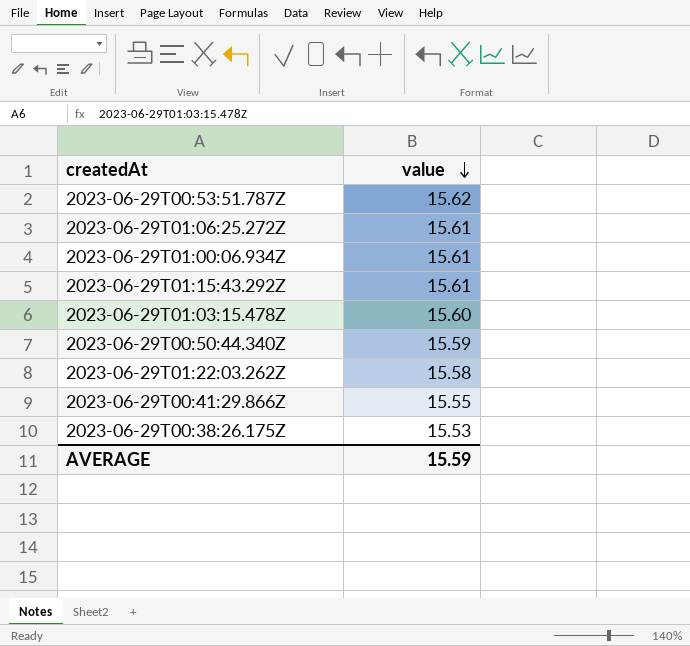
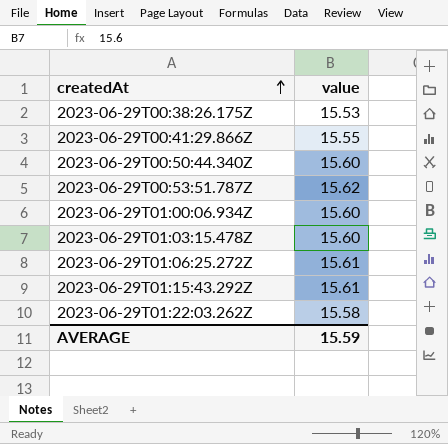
row order: value descending -> createdAt ascending
2023-06-29T00:50:44.340Z | value: 15.59 -> 15.60
2023-06-29T01:00:06.934Z | value: 15.61 -> 15.60

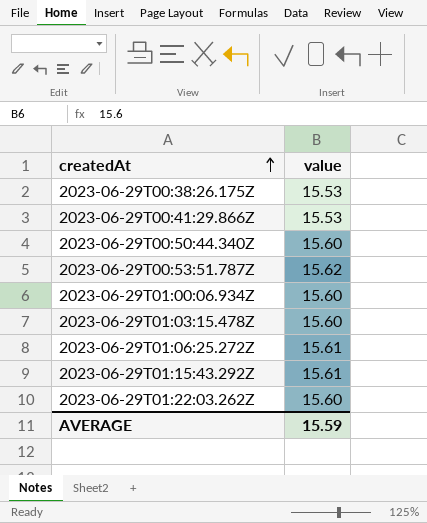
2023-06-29T00:41:29.866Z | value: 15.55 -> 15.53
2023-06-29T01:22:03.262Z | value: 15.58 -> 15.60

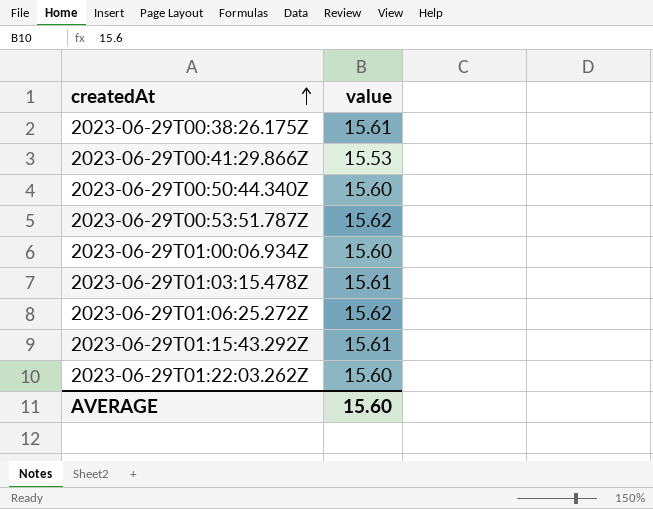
2023-06-29T00:38:26.175Z | value: 15.53 -> 15.61
2023-06-29T01:03:15.478Z | value: 15.60 -> 15.61
2023-06-29T01:06:25.272Z | value: 15.61 -> 15.62
AVERAGE | value: 15.59 -> 15.60

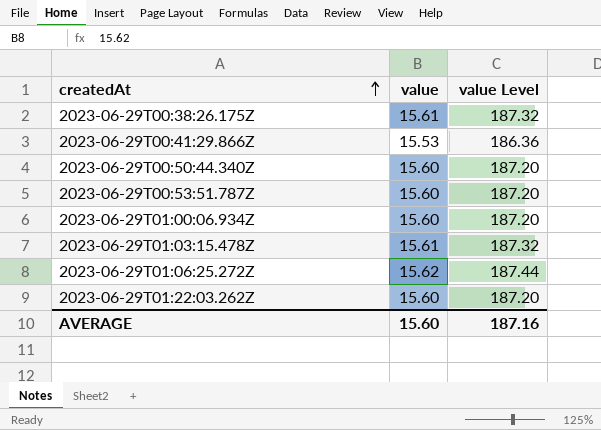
column value Level | formula: none -> [value] * 12
row 2023-06-29T01:15:43.292Z: 15.61 -> none
2023-06-29T00:53:51.787Z | value: 15.62 -> 15.60

